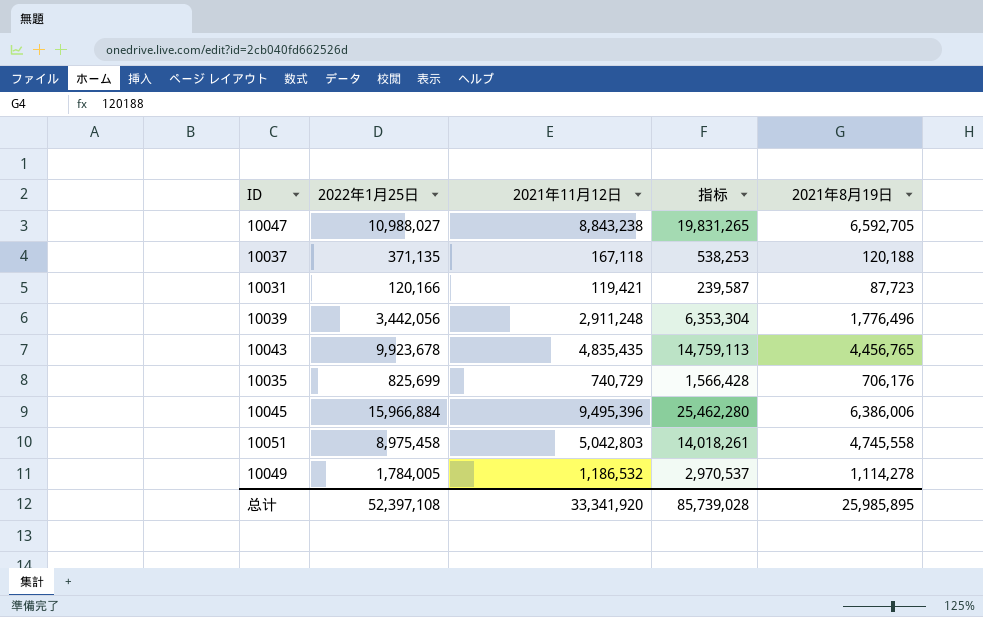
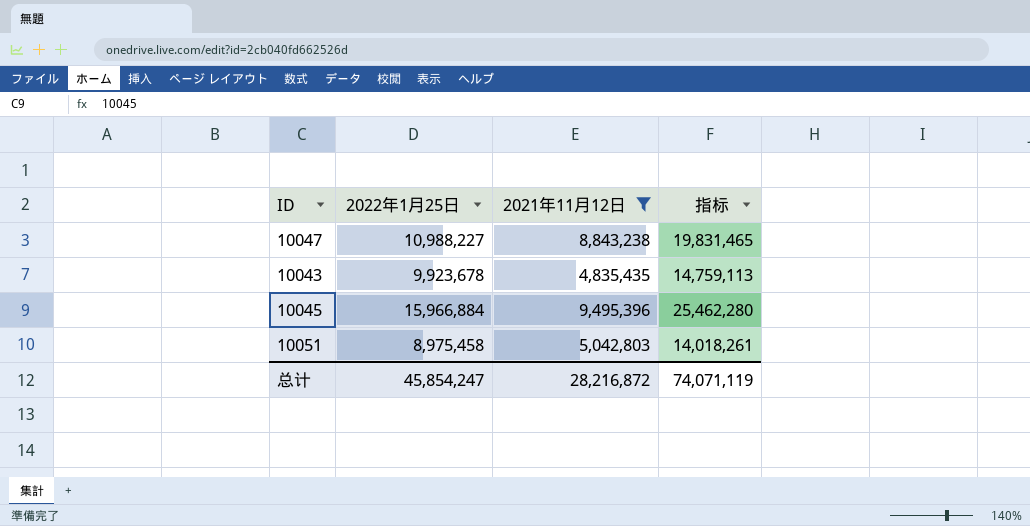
filter: none -> 2021年11月12日 >= 4,835,435
column 2021年8月19日 | position: 5 -> none
10047 | 2022年1月25日: 10,988,027 -> 10,988,227
10047 | 指标: 19,831,265 -> 19,831,465
总计 | 2022年1月25日: 52,397,108 -> 45,854,247
总计 | 2021年11月12日: 33,341,920 -> 28,216,872
总计 | 指标: 85,739,028 -> 74,071,119

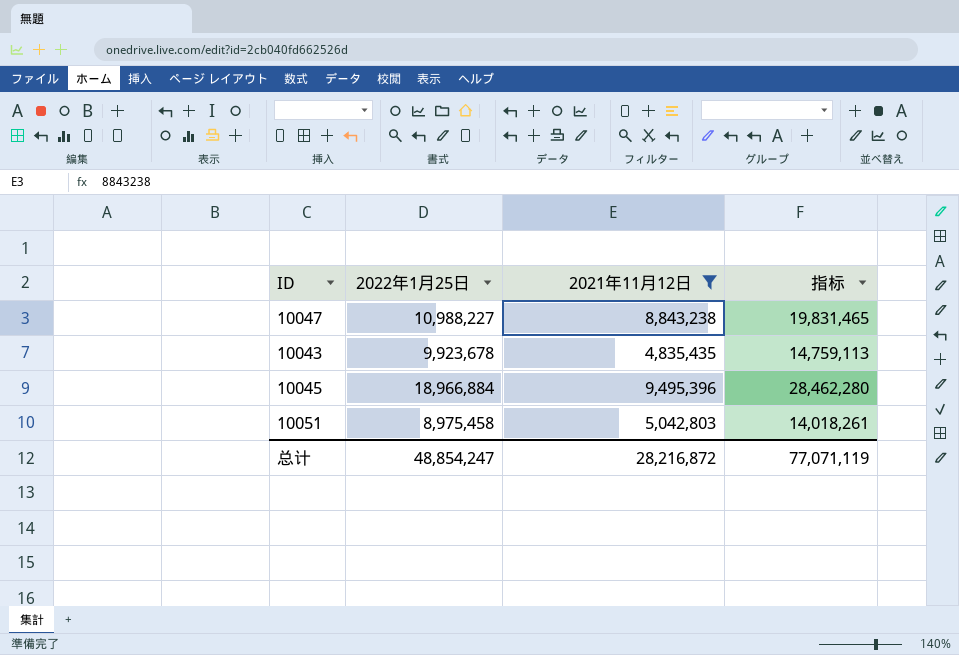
10045 | 2022年1月25日: 15,966,884 -> 18,966,884
10045 | 指标: 25,462,280 -> 28,462,280
总计 | 2022年1月25日: 45,854,247 -> 48,854,247
总计 | 指标: 74,071,119 -> 77,071,119

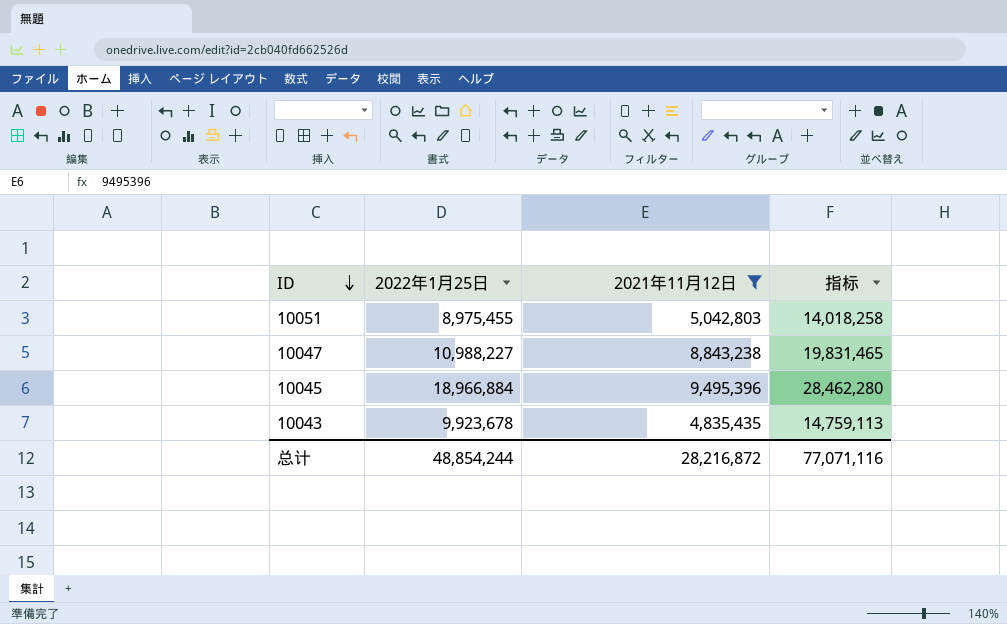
row order: none -> ID descending
10051 | 2022年1月25日: 8,975,458 -> 8,975,455
10051 | 指标: 14,018,261 -> 14,018,258
总计 | 2022年1月25日: 48,854,247 -> 48,854,244
总计 | 指标: 77,071,119 -> 77,071,116

